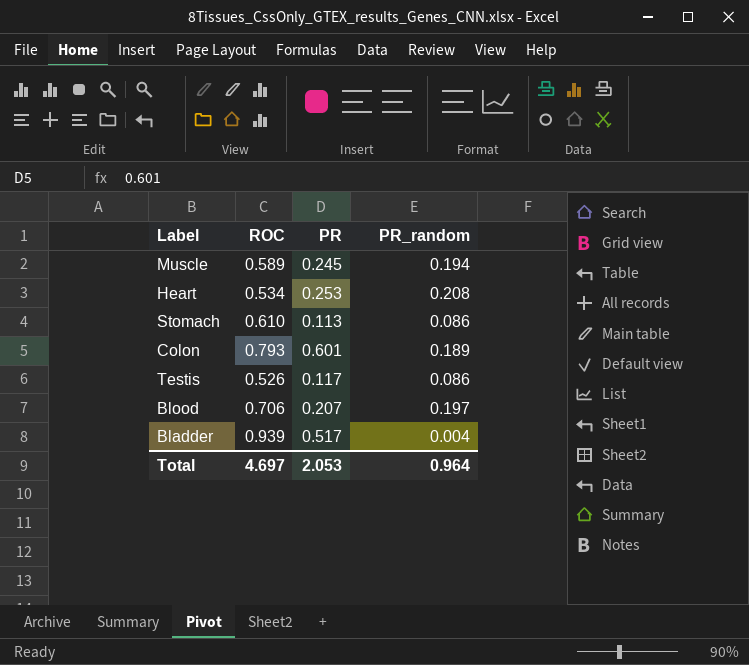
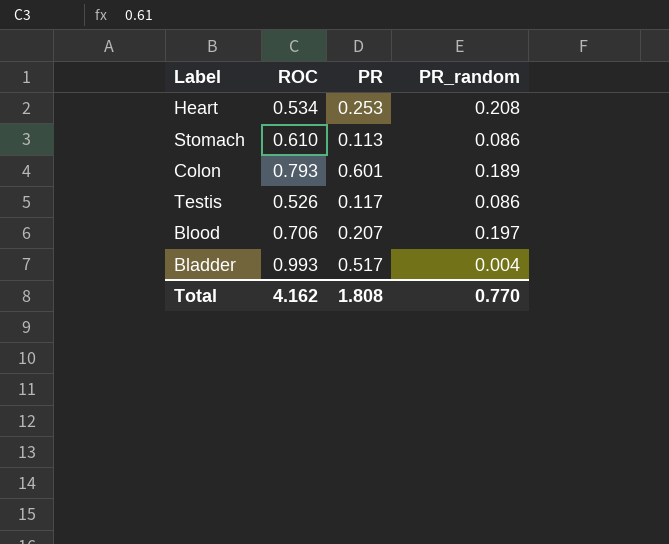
row Muscle: 0.589 | 0.245 | 0.194 -> none
Bladder | ROC: 0.939 -> 0.993
Total | ROC: 4.697 -> 4.162
Total | PR: 2.053 -> 1.808
Total | PR_random: 0.964 -> 0.770

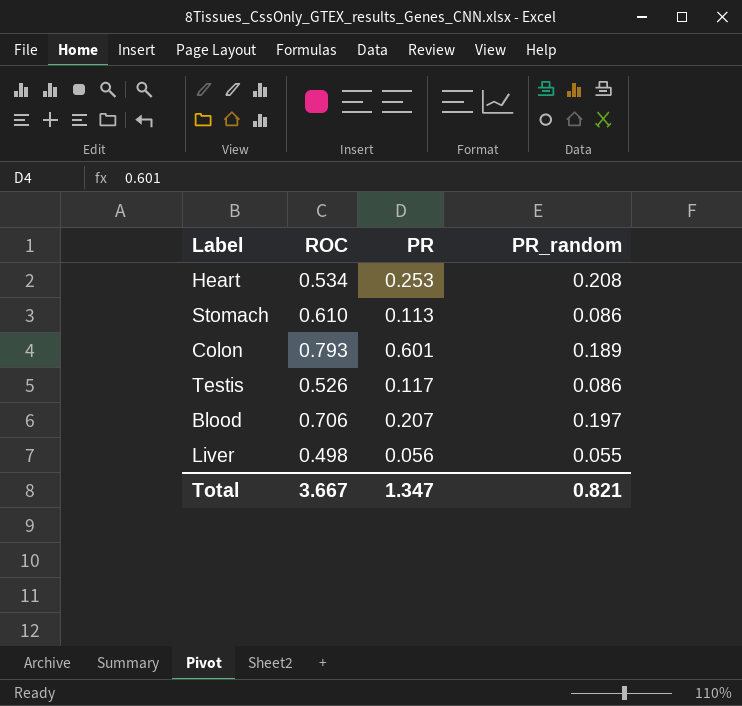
row Bladder: 0.993 | 0.517 | 0.004 -> none
row Liver: none -> 0.498 | 0.056 | 0.055
Total | ROC: 4.162 -> 3.667
Total | PR: 1.808 -> 1.347
Total | PR_random: 0.770 -> 0.821

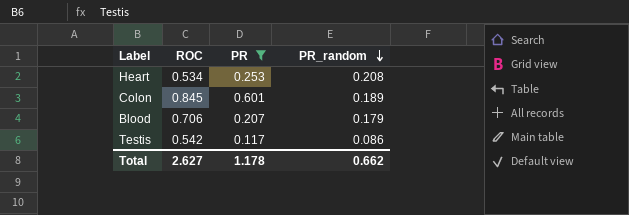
filter: none -> PR >= 0.117
row order: none -> PR_random descending
Colon | ROC: 0.793 -> 0.845
Blood | PR_random: 0.197 -> 0.179
Testis | ROC: 0.526 -> 0.542
Total | ROC: 3.667 -> 2.627
Total | PR: 1.347 -> 1.178
Total | PR_random: 0.821 -> 0.662

